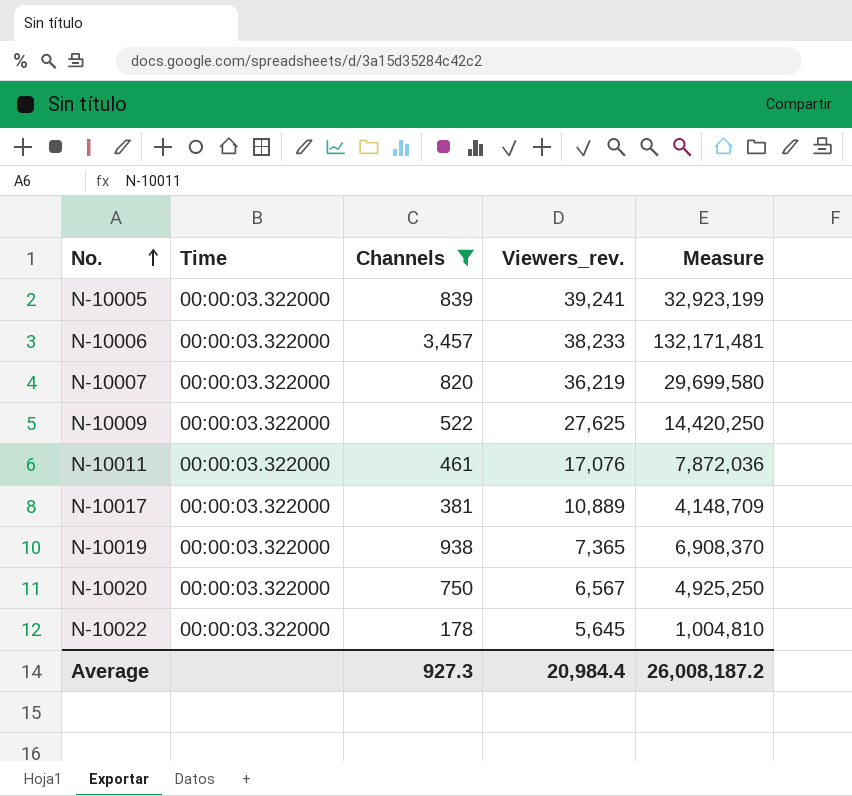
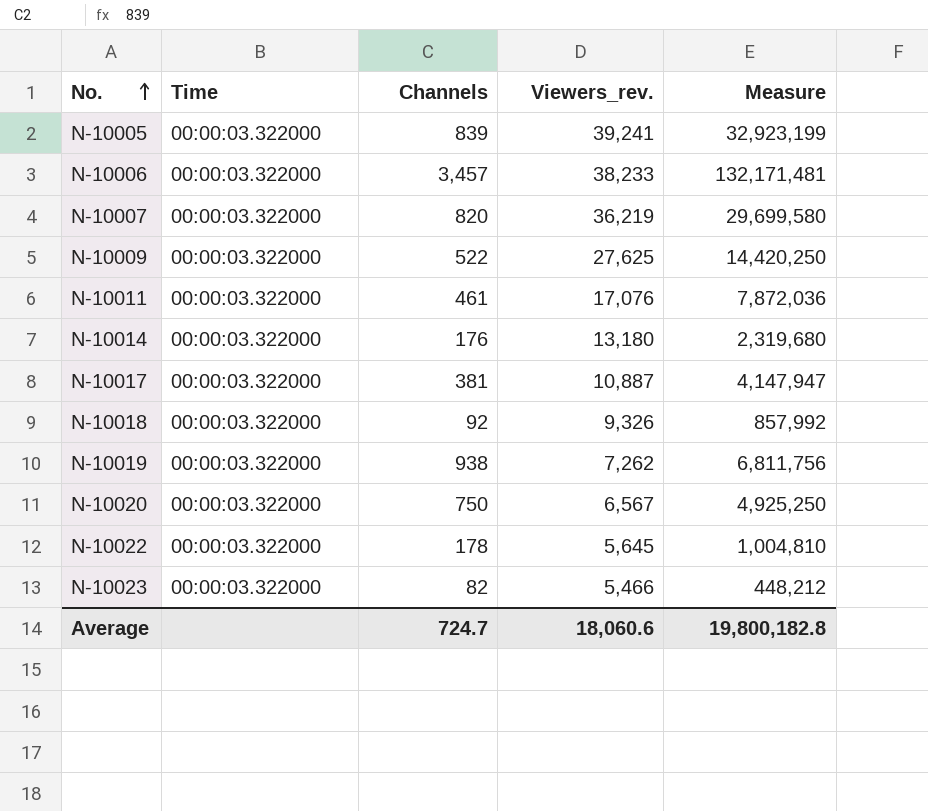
filter: Channels >= 178 -> none
N-10017 | Viewers_rev.: 10,889 -> 10,887
N-10017 | Measure: 4,148,709 -> 4,147,947
N-10019 | Viewers_rev.: 7,365 -> 7,262
N-10019 | Measure: 6,908,370 -> 6,811,756
Average | Channels: 927.3 -> 724.7
Average | Viewers_rev.: 20,984.4 -> 18,060.6
Average | Measure: 26,008,187.2 -> 19,800,182.8

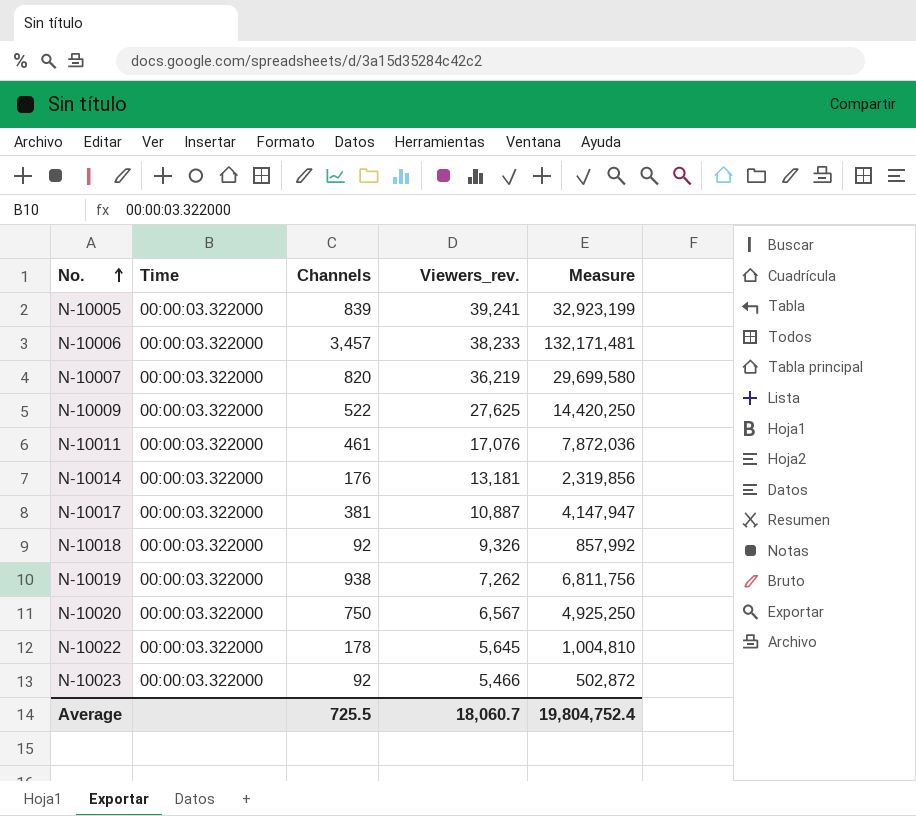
N-10014 | Viewers_rev.: 13,180 -> 13,181
N-10014 | Measure: 2,319,680 -> 2,319,856
N-10023 | Channels: 82 -> 92
N-10023 | Measure: 448,212 -> 502,872
Average | Channels: 724.7 -> 725.5
Average | Viewers_rev.: 18,060.6 -> 18,060.7
Average | Measure: 19,800,182.8 -> 19,804,752.4

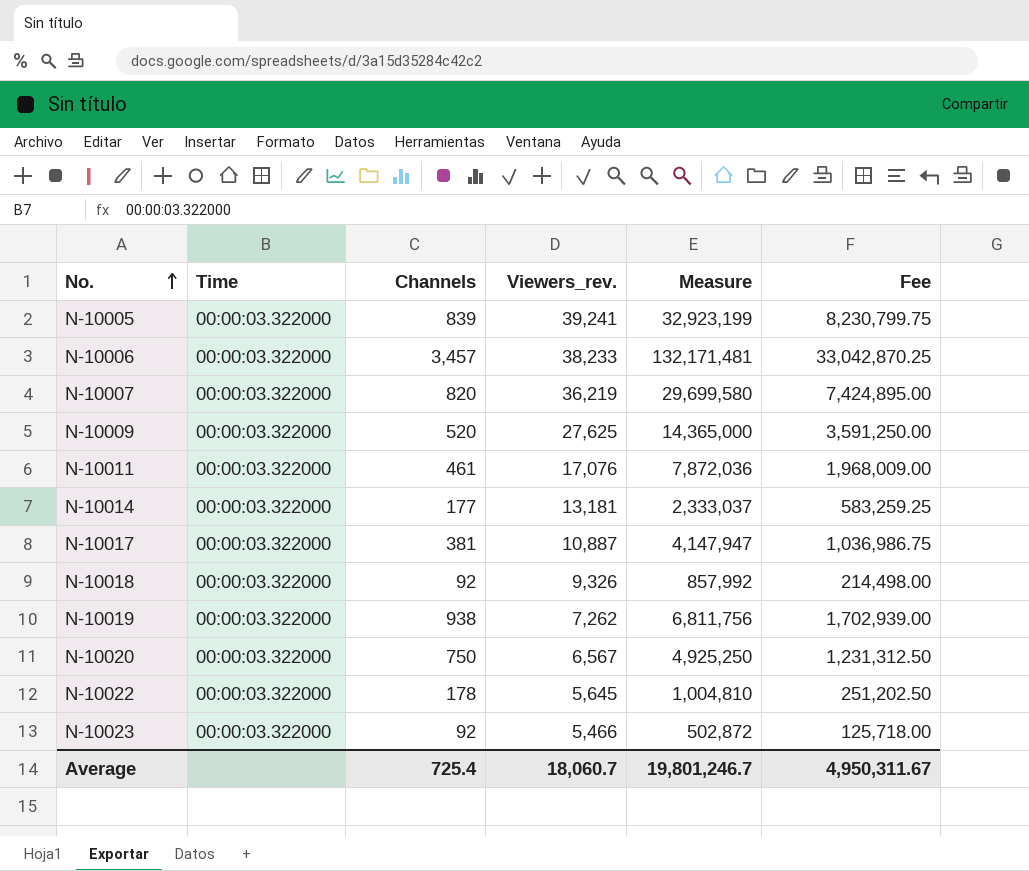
column Fee | formula: none -> [Measure] * 0.25
N-10009 | Channels: 522 -> 520
N-10009 | Measure: 14,420,250 -> 14,365,000
N-10014 | Channels: 176 -> 177
N-10014 | Measure: 2,319,856 -> 2,333,037
Average | Channels: 725.5 -> 725.4
Average | Measure: 19,804,752.4 -> 19,801,246.7

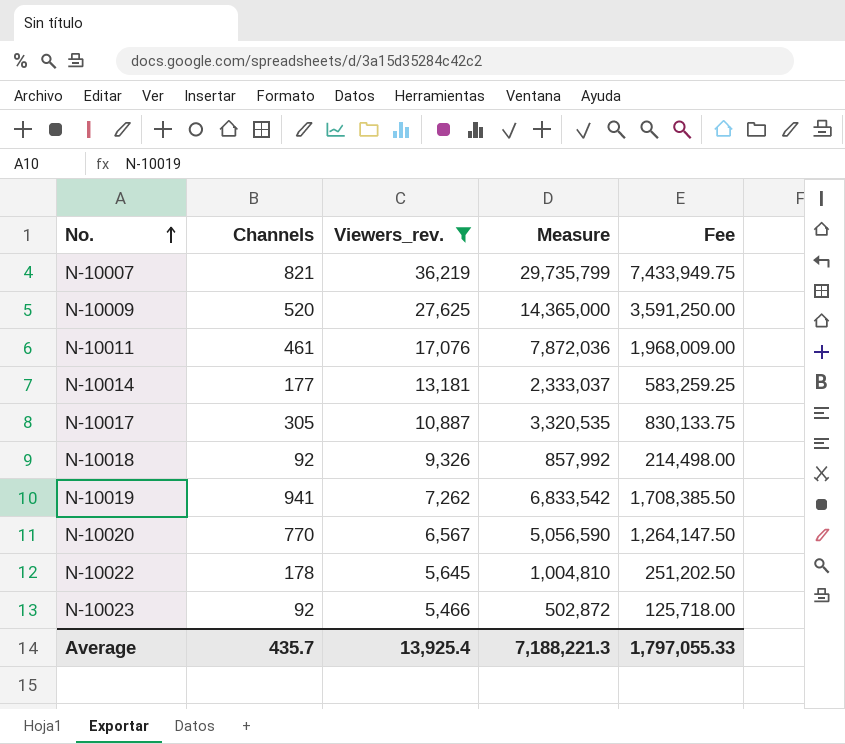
filter: none -> Viewers_rev. <= 36,219
column Time | position: 2 -> none
N-10007 | Channels: 820 -> 821
N-10007 | Measure: 29,699,580 -> 29,735,799
N-10007 | Fee: 7,424,895.00 -> 7,433,949.75
N-10017 | Channels: 381 -> 305
N-10017 | Measure: 4,147,947 -> 3,320,535
N-10017 | Fee: 1,036,986.75 -> 830,133.75
N-10019 | Channels: 938 -> 941
N-10019 | Measure: 6,811,756 -> 6,833,542
N-10019 | Fee: 1,702,939.00 -> 1,708,385.50
N-10020 | Channels: 750 -> 770
N-10020 | Measure: 4,925,250 -> 5,056,590
N-10020 | Fee: 1,231,312.50 -> 1,264,147.50
Average | Channels: 725.4 -> 435.7
Average | Viewers_rev.: 18,060.7 -> 13,925.4
Average | Measure: 19,801,246.7 -> 7,188,221.3
Average | Fee: 4,950,311.67 -> 1,797,055.33

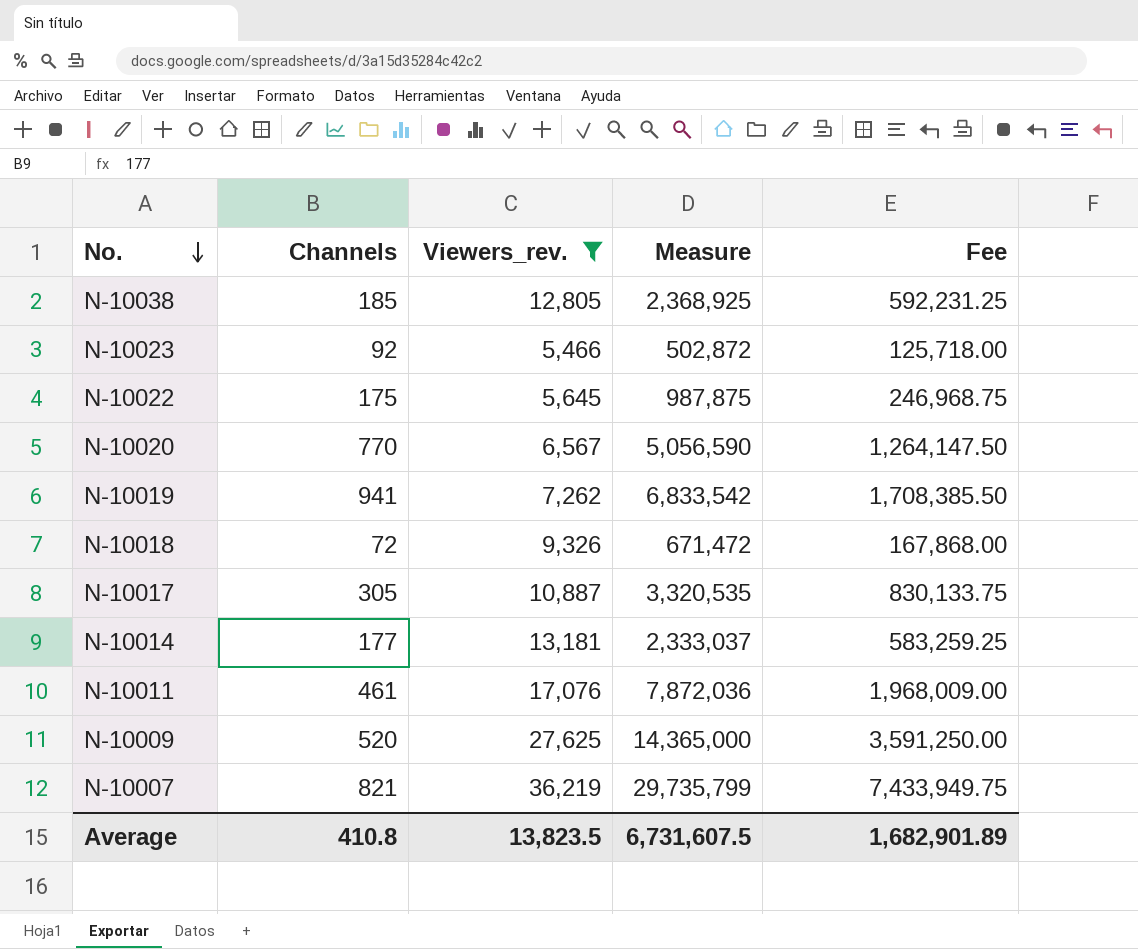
row order: No. ascending -> No. descending
row N-10038: none -> 185 | 12,805 | 2,368,925 | 592,231.25
N-10022 | Channels: 178 -> 175
N-10022 | Measure: 1,004,810 -> 987,875
N-10022 | Fee: 251,202.50 -> 246,968.75
N-10018 | Channels: 92 -> 72
N-10018 | Measure: 857,992 -> 671,472
N-10018 | Fee: 214,498.00 -> 167,868.00
Average | Channels: 435.7 -> 410.8
Average | Viewers_rev.: 13,925.4 -> 13,823.5
Average | Measure: 7,188,221.3 -> 6,731,607.5
Average | Fee: 1,797,055.33 -> 1,682,901.89

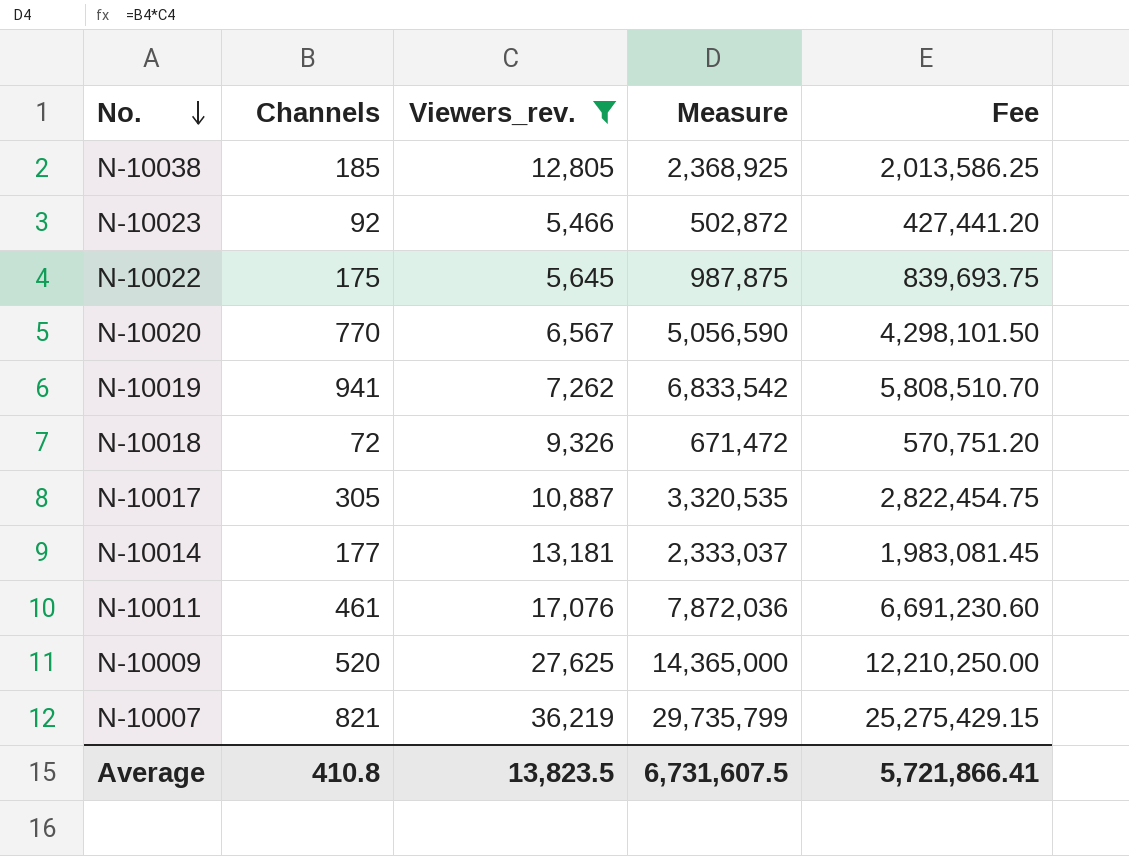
column Fee | formula: [Measure] * 0.25 -> [Measure] * 0.85
Average | Fee: 1,682,901.89 -> 5,721,866.41

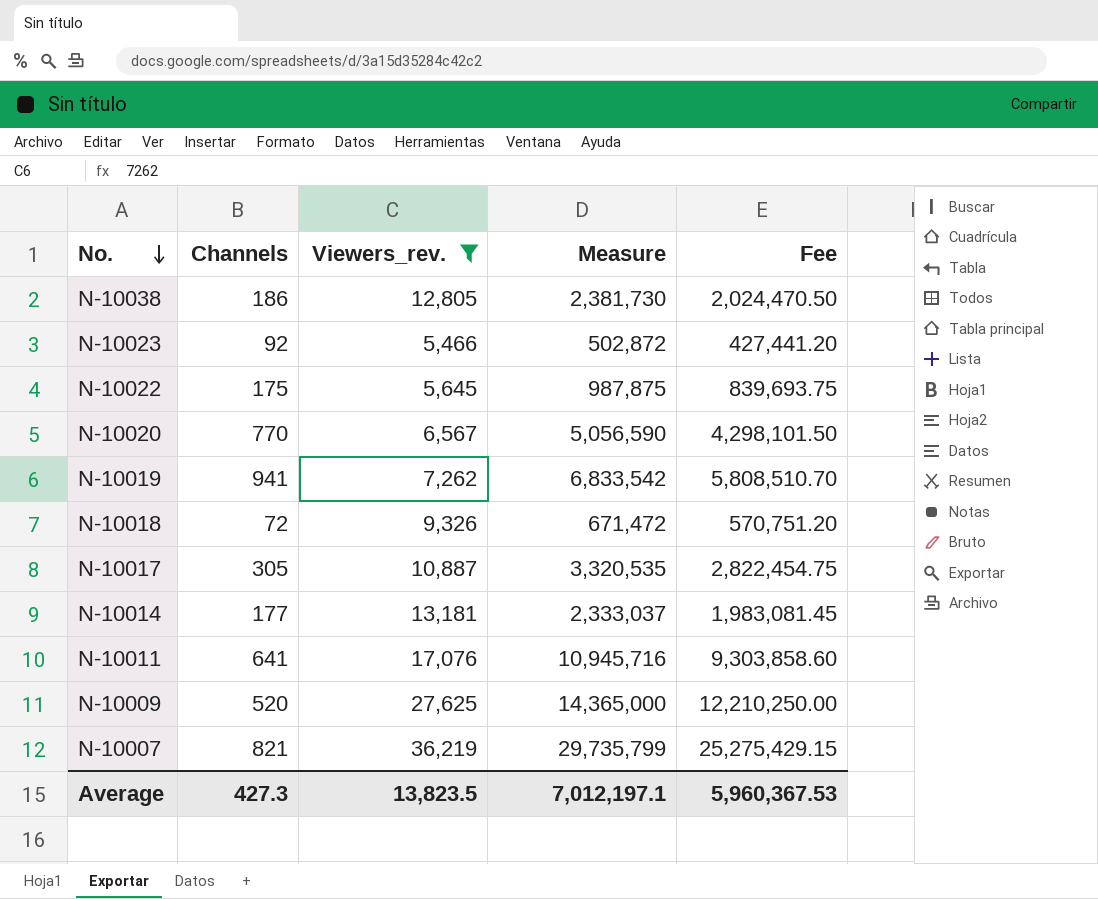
N-10038 | Channels: 185 -> 186
N-10038 | Measure: 2,368,925 -> 2,381,730
N-10038 | Fee: 2,013,586.25 -> 2,024,470.50
N-10011 | Channels: 461 -> 641
N-10011 | Measure: 7,872,036 -> 10,945,716
N-10011 | Fee: 6,691,230.60 -> 9,303,858.60
Average | Channels: 410.8 -> 427.3
Average | Measure: 6,731,607.5 -> 7,012,197.1
Average | Fee: 5,721,866.41 -> 5,960,367.53

